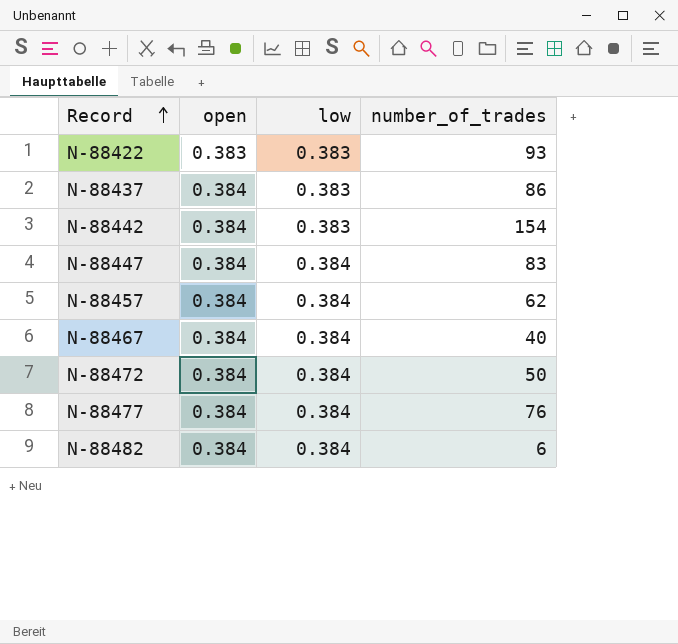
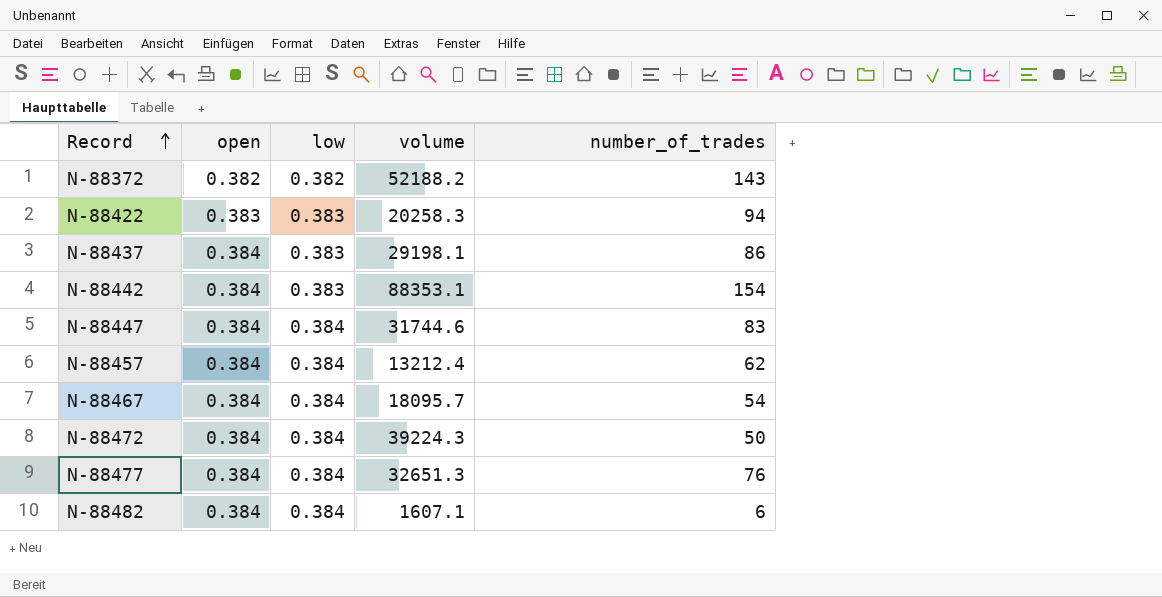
column volume | position: none -> 4
row N-88372: none -> 0.382 | 0.382 | 52188.2 | 143
N-88422 | number_of_trades: 93 -> 94
N-88467 | number_of_trades: 40 -> 54

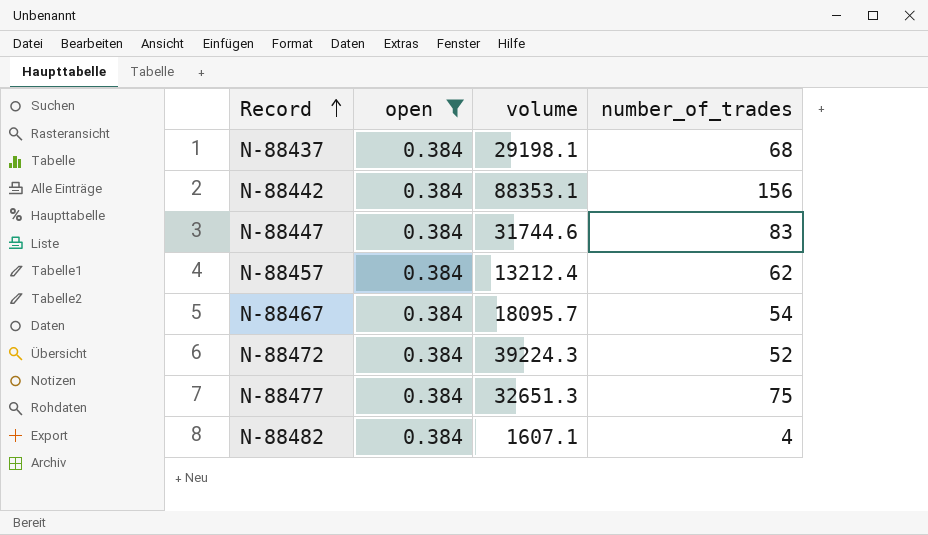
filter: none -> open = 0.384
column low | position: 3 -> none
N-88437 | number_of_trades: 86 -> 68
N-88442 | number_of_trades: 154 -> 156
N-88472 | number_of_trades: 50 -> 52
N-88477 | number_of_trades: 76 -> 75
N-88482 | number_of_trades: 6 -> 4

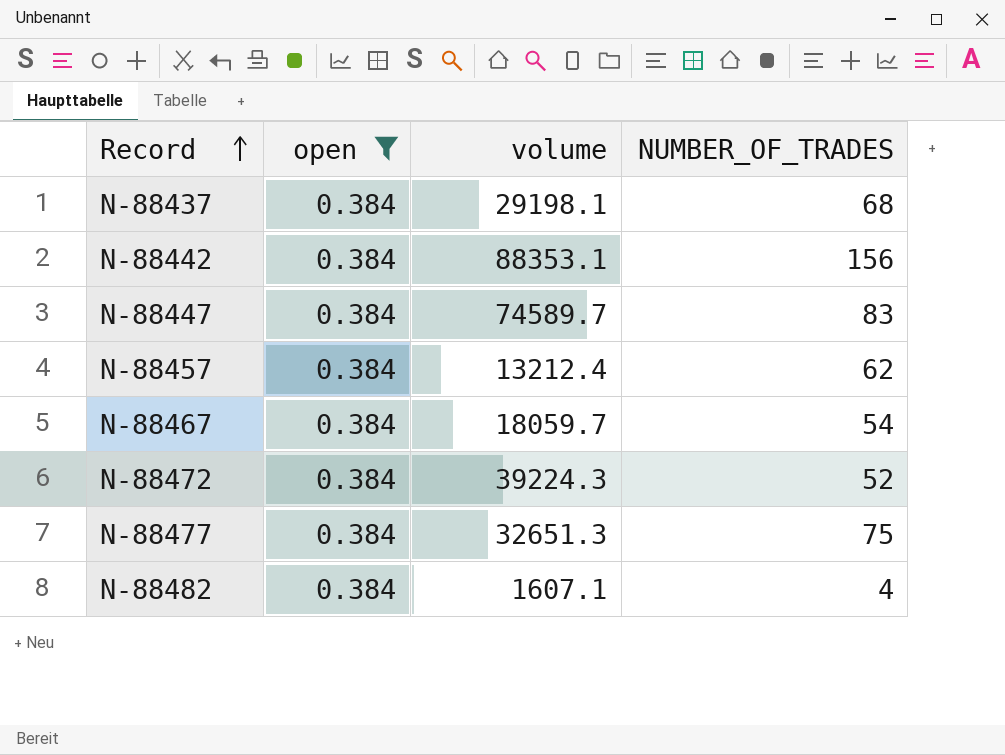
column name: number_of_trades -> NUMBER_OF_TRADES
N-88447 | volume: 31744.6 -> 74589.7
N-88467 | volume: 18095.7 -> 18059.7

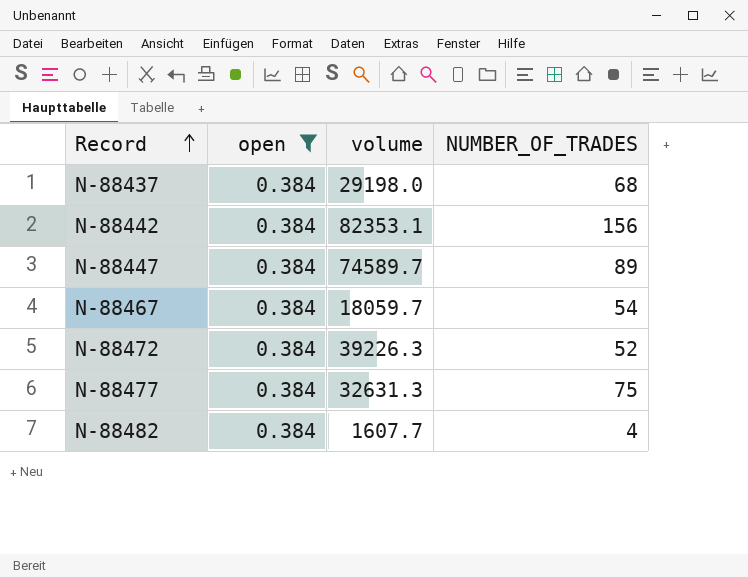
row N-88457: 0.384 | 13212.4 | 62 -> none
N-88437 | volume: 29198.1 -> 29198.0
N-88442 | volume: 88353.1 -> 82353.1
N-88447 | NUMBER_OF_TRADES: 83 -> 89
N-88472 | volume: 39224.3 -> 39226.3
N-88477 | volume: 32651.3 -> 32631.3
N-88482 | volume: 1607.1 -> 1607.7

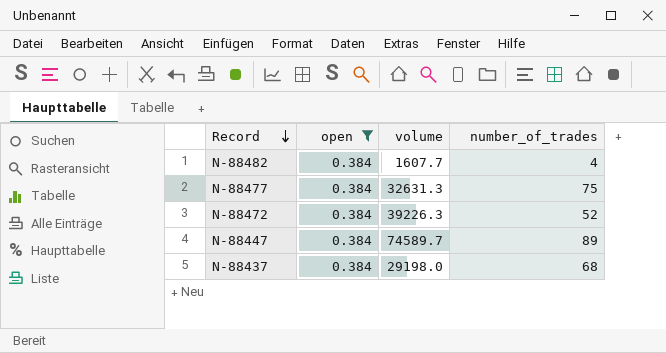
row order: Record ascending -> Record descending
column name: NUMBER_OF_TRADES -> number_of_trades
row N-88442: 0.384 | 82353.1 | 156 -> none
row N-88467: 0.384 | 18059.7 | 54 -> none

